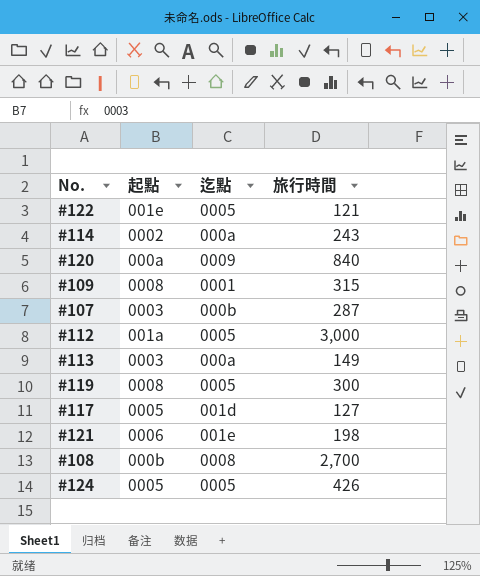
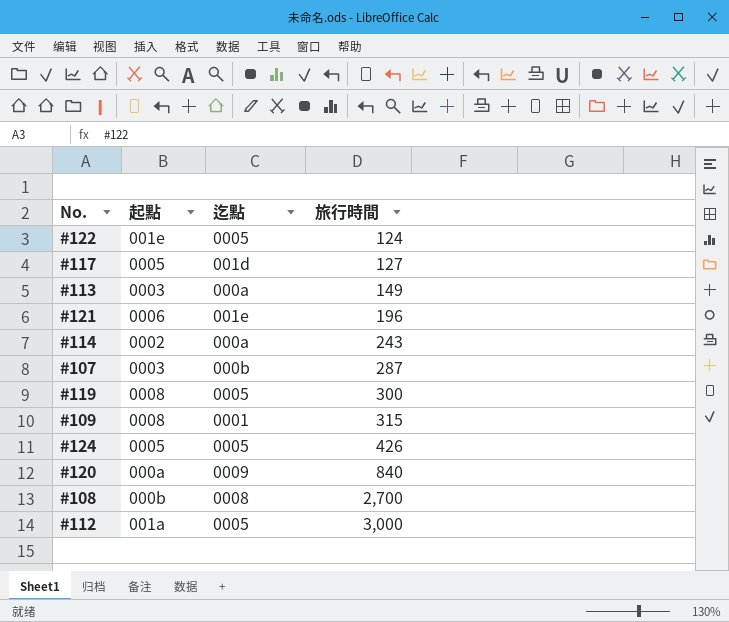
row order: none -> 旅行時間 ascending
#122 | 旅行時間: 121 -> 124
#121 | 旅行時間: 198 -> 196

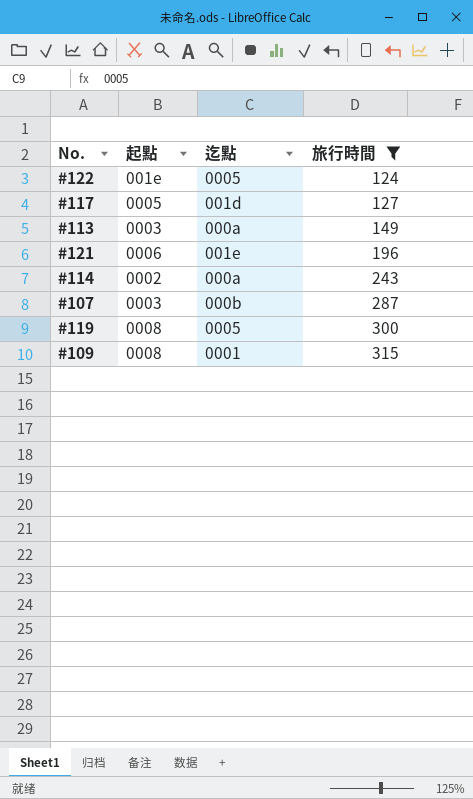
filter: none -> 旅行時間 <= 315

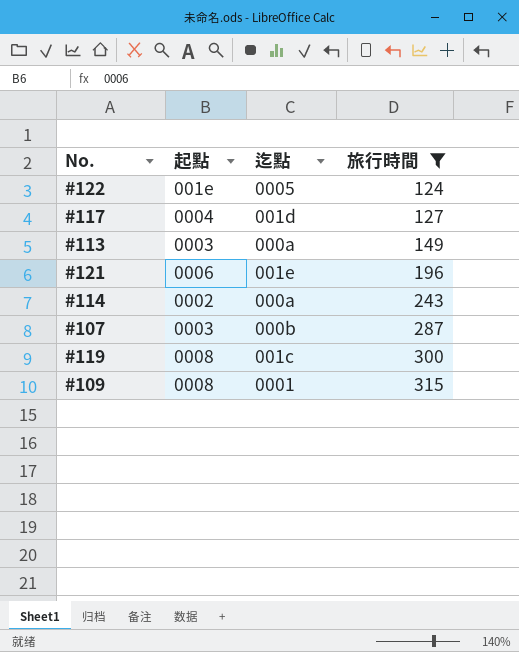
#117 | 起點: 0005 -> 0004
#119 | 迄點: 0005 -> 001c

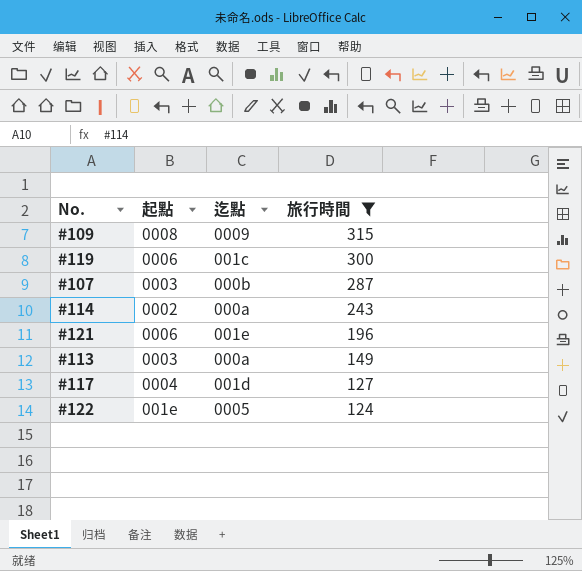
row order: 旅行時間 ascending -> 旅行時間 descending
#109 | 迄點: 0001 -> 0009
#119 | 起點: 0008 -> 0006

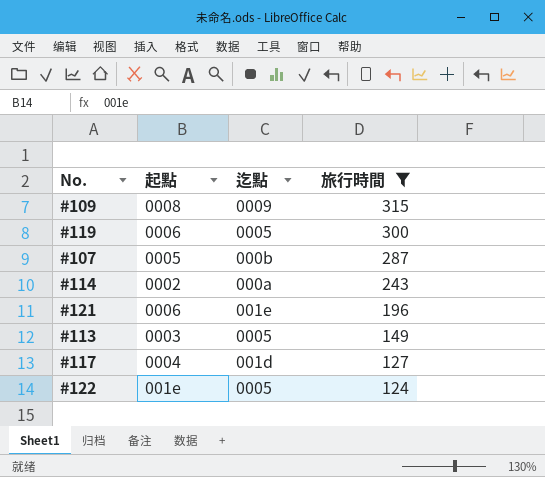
#119 | 迄點: 001c -> 0005
#107 | 起點: 0003 -> 0005
#113 | 迄點: 000a -> 0005

